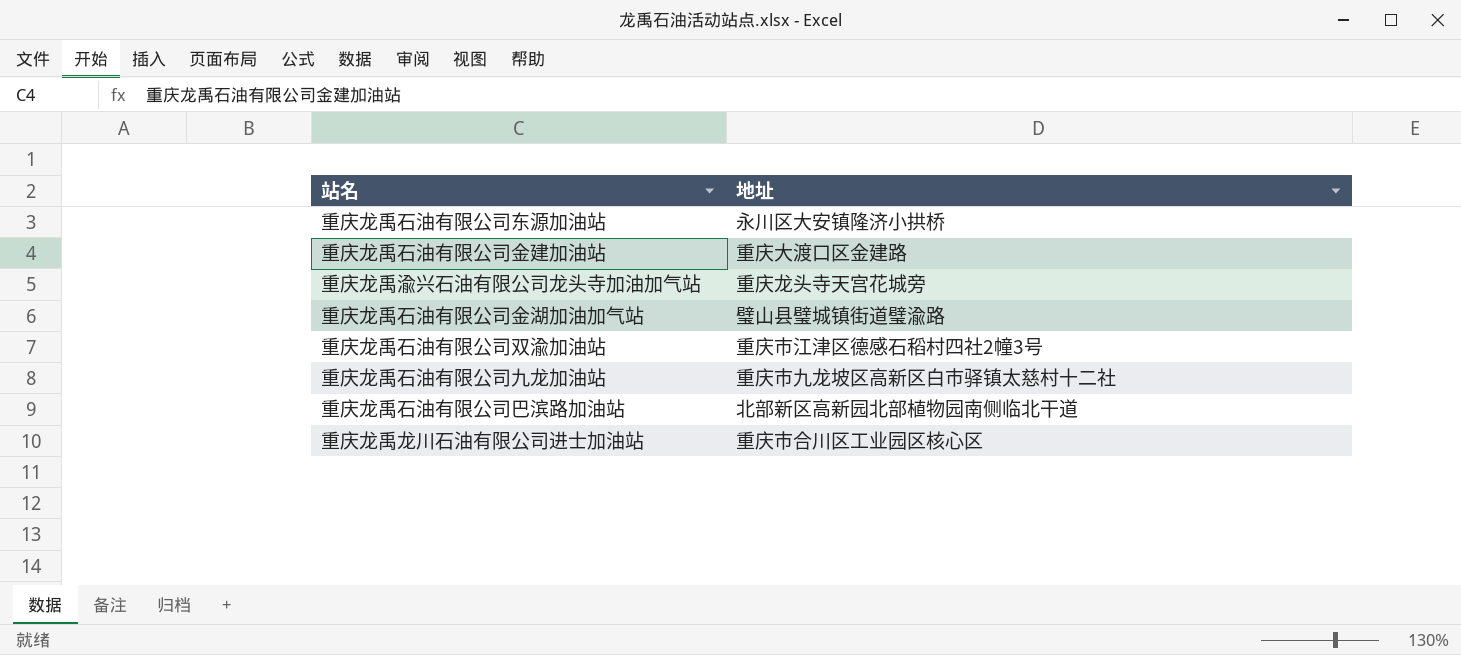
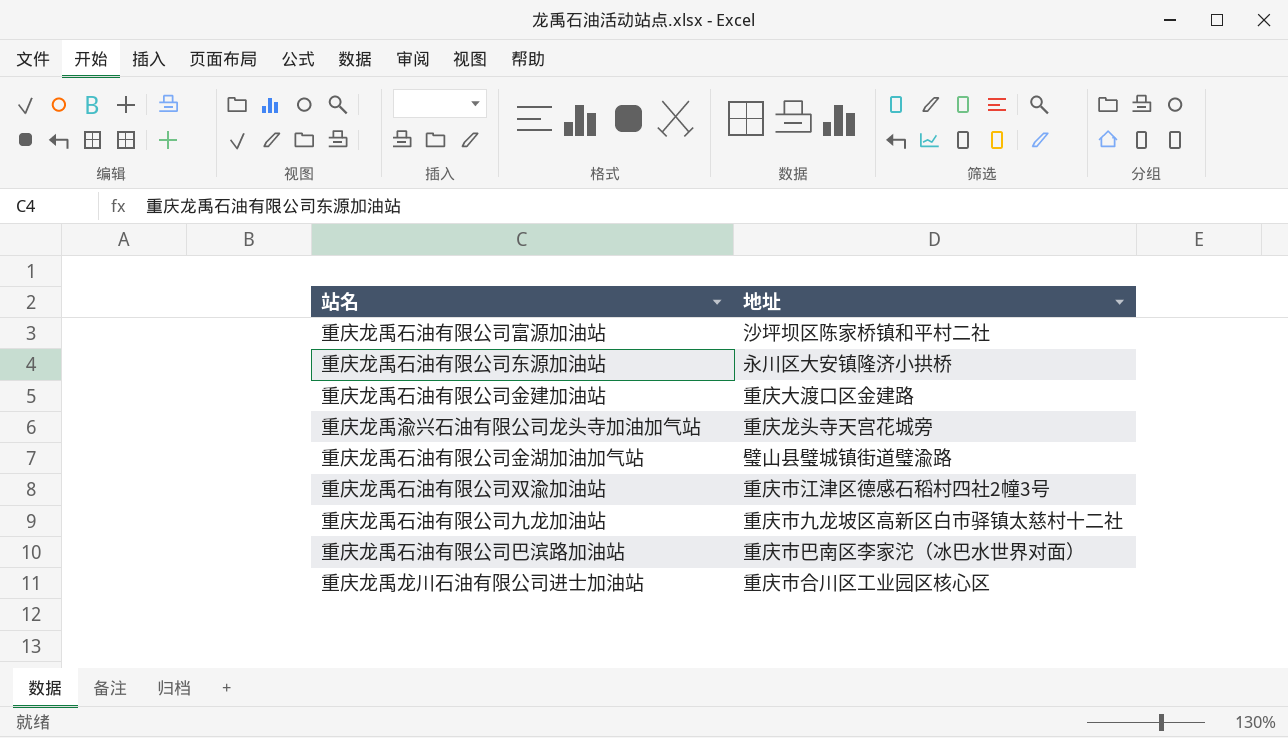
row 重庆龙禹石油有限公司富源加油站: none -> 沙坪坝区陈家桥镇和平村二社
重庆龙禹石油有限公司巴滨路加油站 | 地址: 北部新区高新园北部植物园南侧临北干道 -> 重庆市巴南区李家沱（冰巴水世界对面）

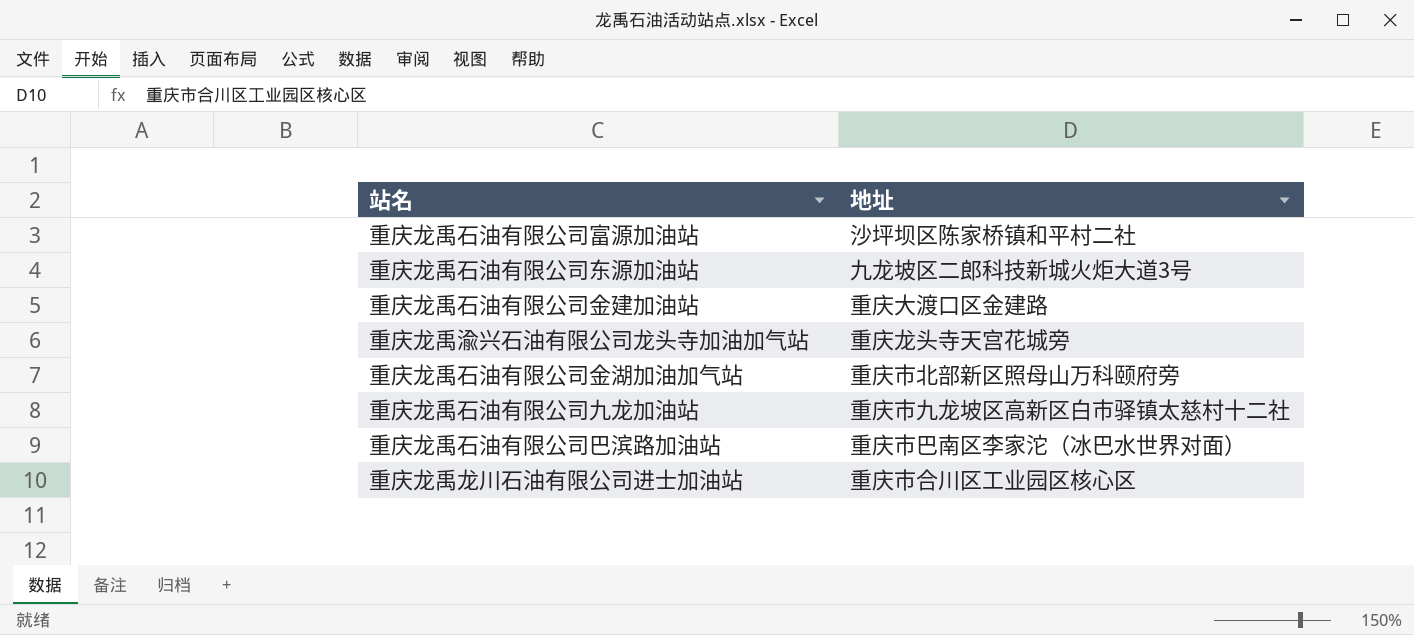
row 重庆龙禹石油有限公司双渝加油站: 重庆市江津区德感石稻村四社2幢3号 -> none
重庆龙禹石油有限公司东源加油站 | 地址: 永川区大安镇隆济小拱桥 -> 九龙坡区二郎科技新城火炬大道3号
重庆龙禹石油有限公司金湖加油加气站 | 地址: 璧山县璧城镇街道璧渝路 -> 重庆市北部新区照母山万科颐府旁

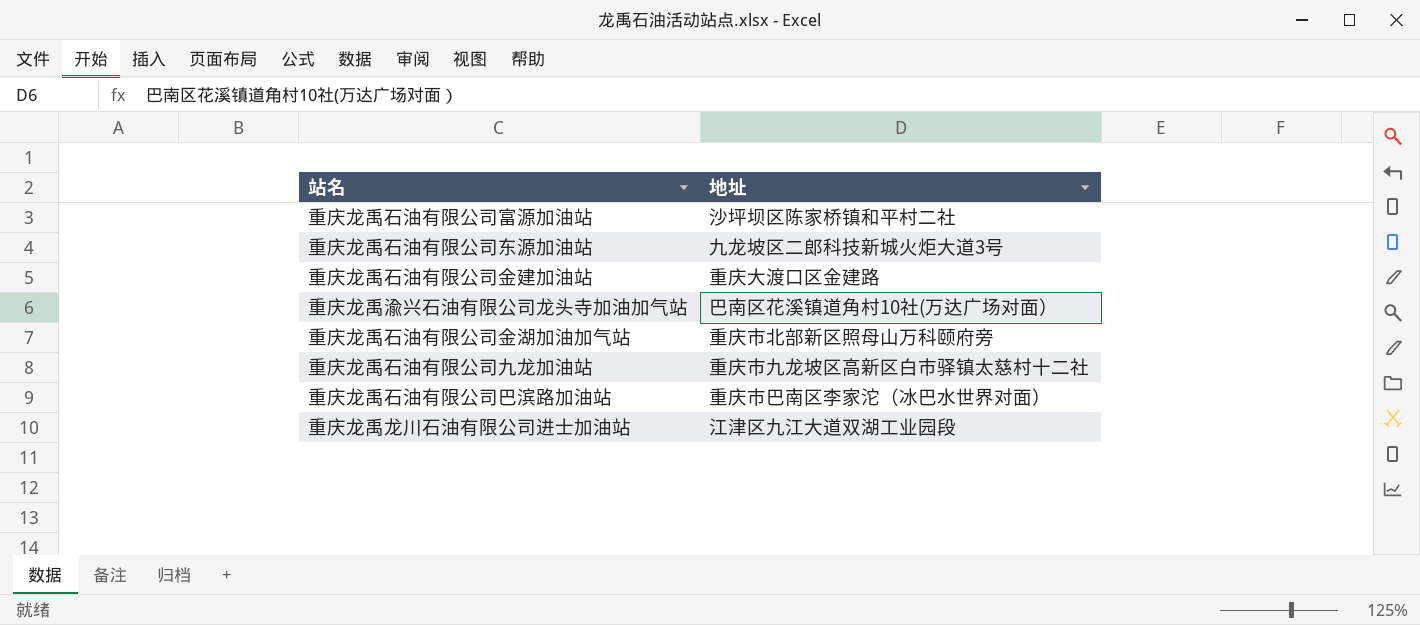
重庆龙禹渝兴石油有限公司龙头寺加油加气站 | 地址: 重庆龙头寺天宫花城旁 -> 巴南区花溪镇道角村10社(万达广场对面）
重庆龙禹龙川石油有限公司进士加油站 | 地址: 重庆市合川区工业园区核心区 -> 江津区九江大道双湖工业园段

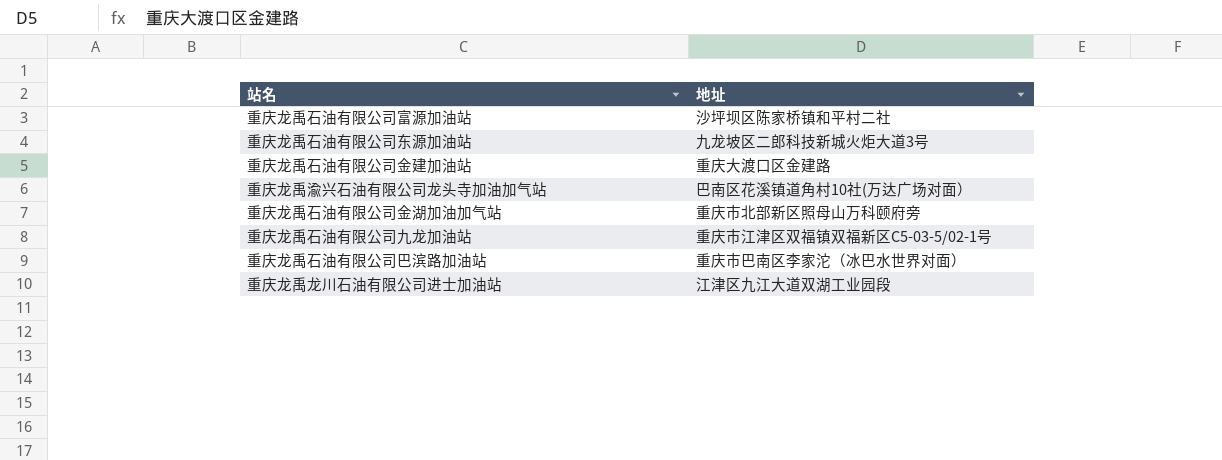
重庆龙禹石油有限公司九龙加油站 | 地址: 重庆市九龙坡区高新区白市驿镇太慈村十二社 -> 重庆市江津区双福镇双福新区C5-03-5/02-1号

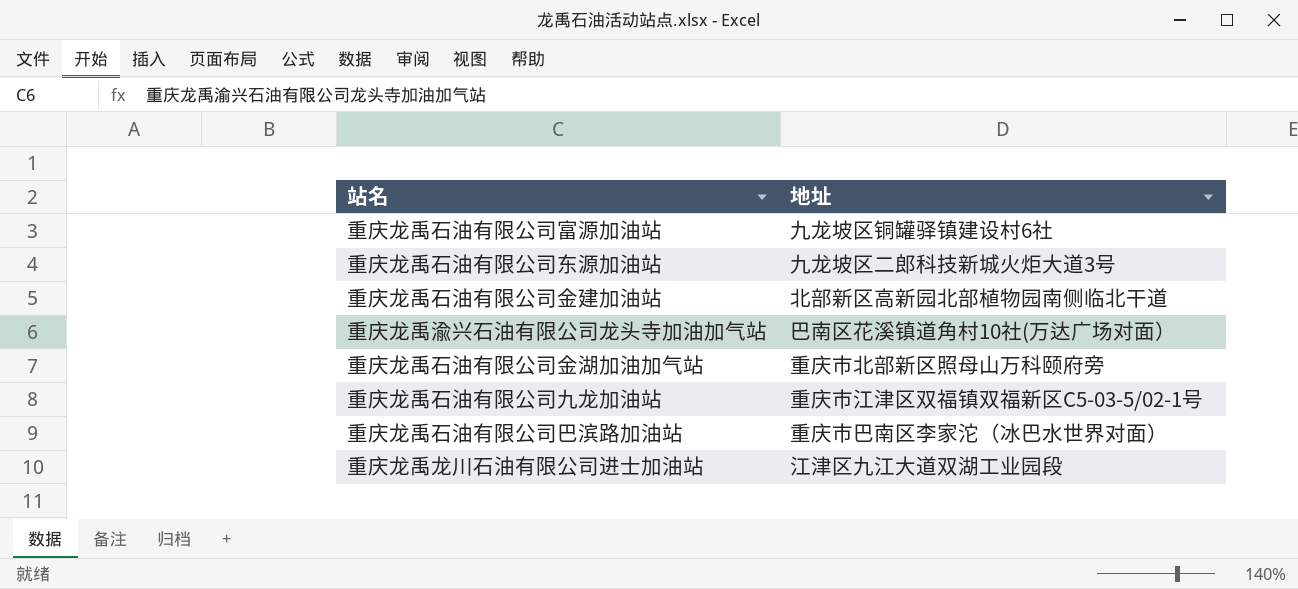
重庆龙禹石油有限公司富源加油站 | 地址: 沙坪坝区陈家桥镇和平村二社 -> 九龙坡区铜罐驿镇建设村6社
重庆龙禹石油有限公司金建加油站 | 地址: 重庆大渡口区金建路 -> 北部新区高新园北部植物园南侧临北干道

